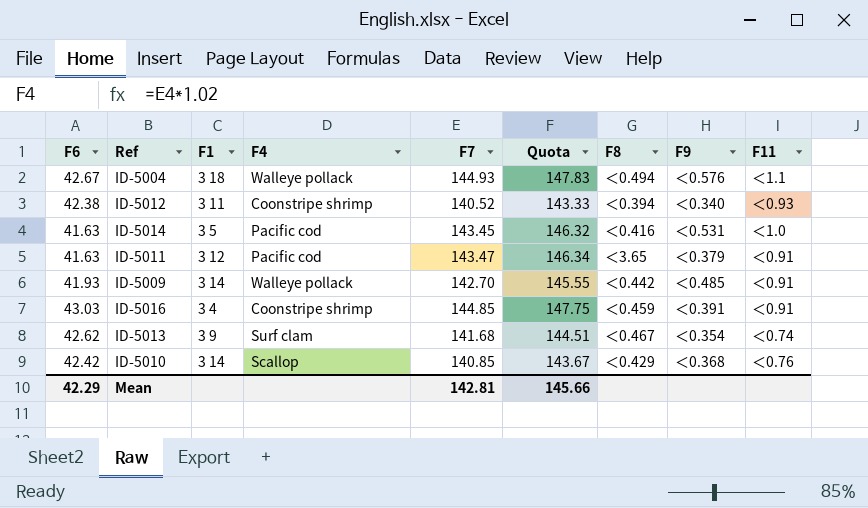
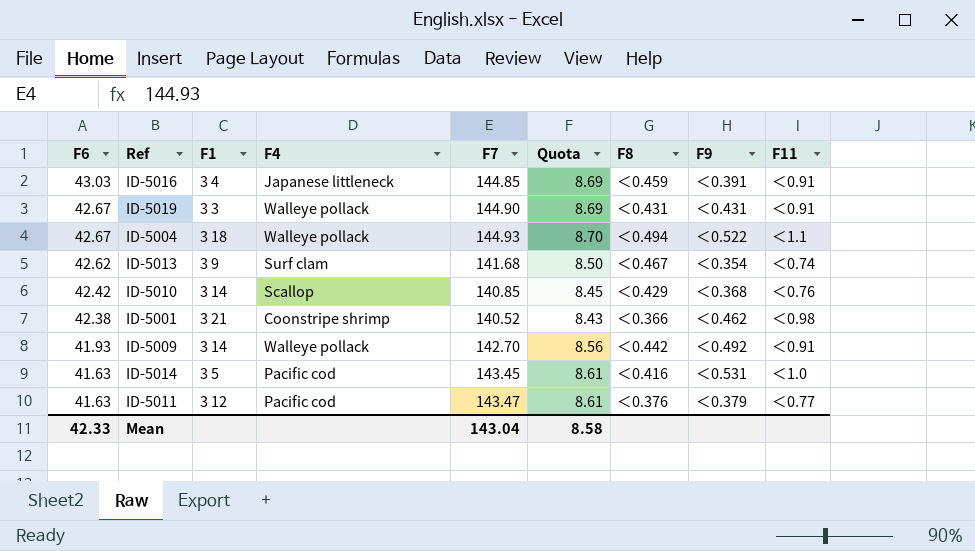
row order: none -> F6 descending
column Quota | formula: [F7] * 1.02 -> [F7] * 0.06
row ID-5012: 42.38 | 3 11 | Coonstripe shrimp | 140.52 | 143.33 | ＜0.394 | ＜0.340 | ＜0.93 -> none
ID-5016 | F4: Coonstripe shrimp -> Japanese littleneck
row ID-5019: none -> 42.67 | 3 3 | Walleye pollack | 144.90 | 8.69 | ＜0.431 | ＜0.431 | ＜0.91
ID-5004 | F9: ＜0.576 -> ＜0.522
row ID-5001: none -> 42.38 | 3 21 | Coonstripe shrimp | 140.52 | 8.43 | ＜0.366 | ＜0.462 | ＜0.98
ID-5009 | F9: ＜0.485 -> ＜0.492
ID-5011 | F8: ＜3.65 -> ＜0.376
ID-5011 | F11: ＜0.91 -> ＜0.77
Mean | F6: 42.29 -> 42.33
Mean | F7: 142.81 -> 143.04
Mean | Quota: 145.66 -> 8.58

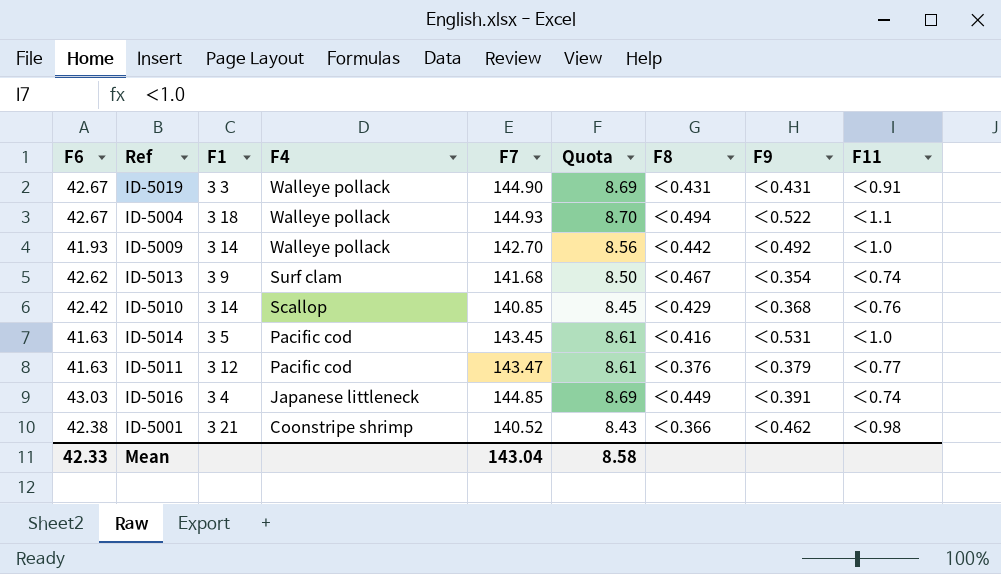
row order: F6 descending -> F4 descending
ID-5009 | F11: ＜0.91 -> ＜1.0
ID-5016 | F8: ＜0.459 -> ＜0.449
ID-5016 | F11: ＜0.91 -> ＜0.74

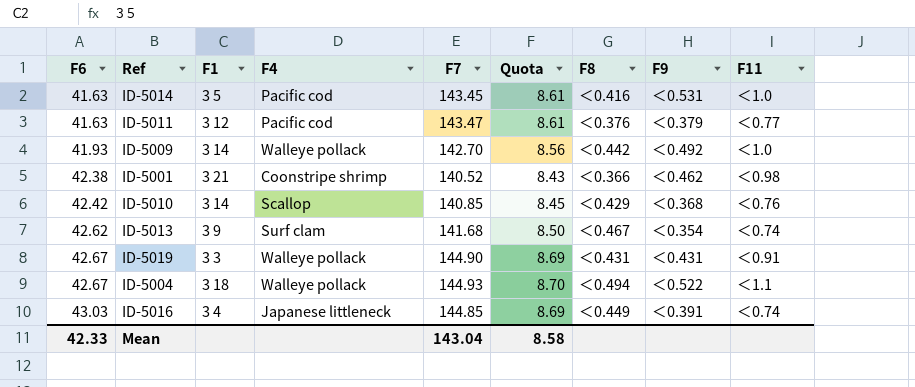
row order: F4 descending -> F6 ascending

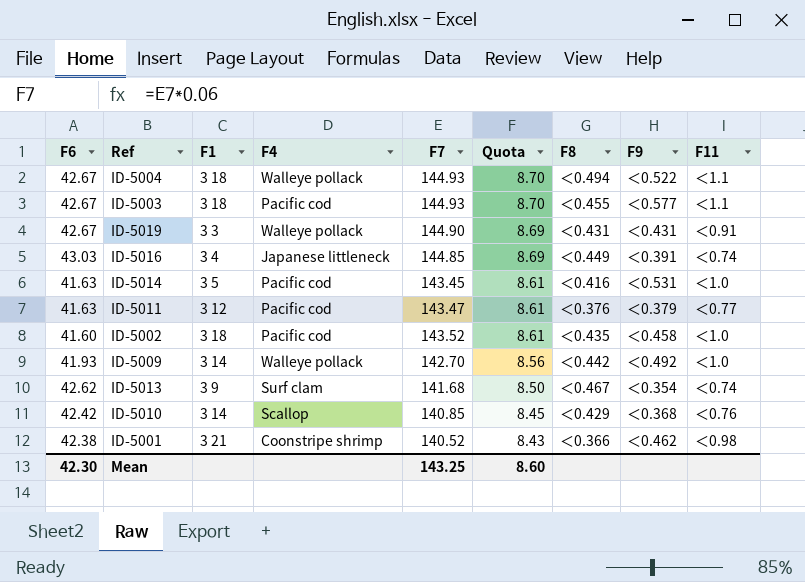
row order: F6 ascending -> Quota descending
row ID-5003: none -> 42.67 | 3 18 | Pacific cod | 144.93 | 8.70 | ＜0.455 | ＜0.577 | ＜1.1
row ID-5002: none -> 41.60 | 3 18 | Pacific cod | 143.52 | 8.61 | ＜0.435 | ＜0.458 | ＜1.0
Mean | F6: 42.33 -> 42.30
Mean | F7: 143.04 -> 143.25
Mean | Quota: 8.58 -> 8.60

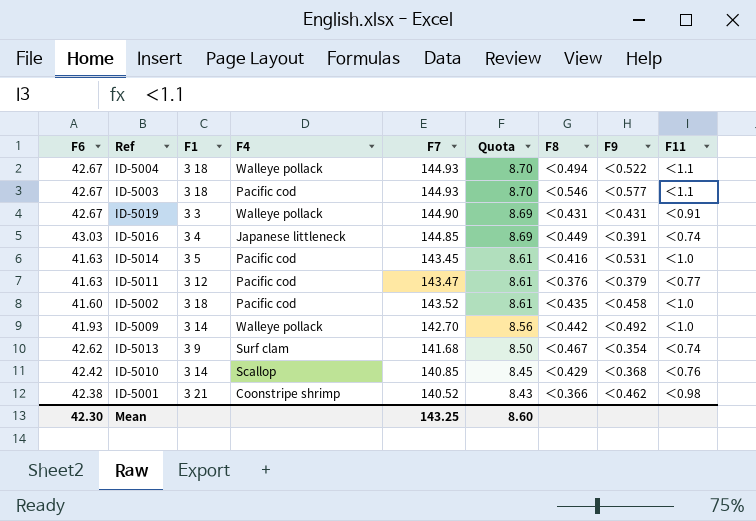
ID-5003 | F8: ＜0.455 -> ＜0.546

